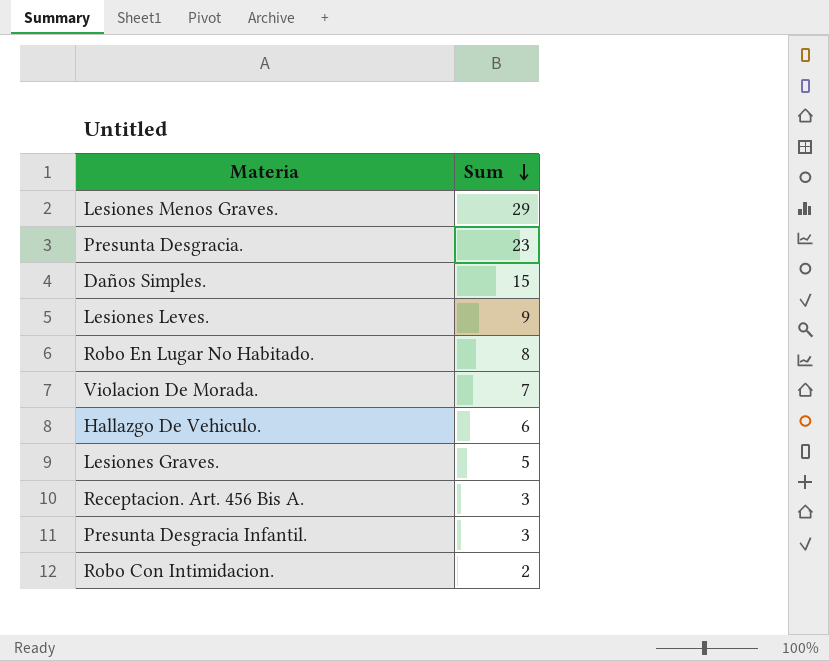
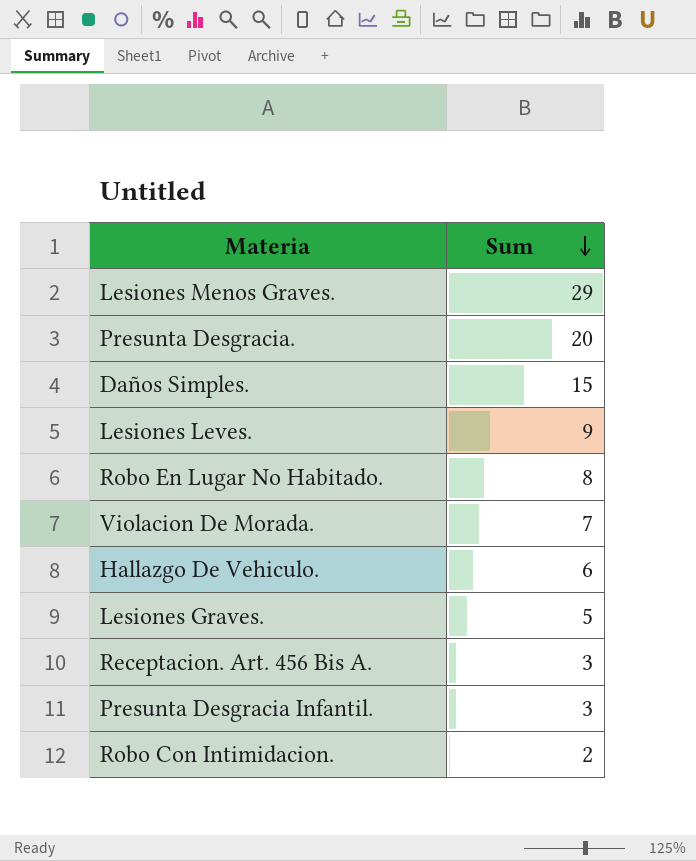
Presunta Desgracia. | Sum: 23 -> 20

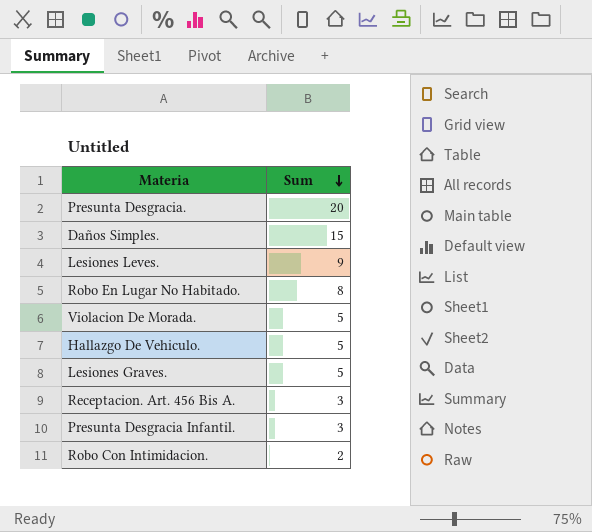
row Lesiones Menos Graves.: 29 -> none
Violacion De Morada. | Sum: 7 -> 5
Hallazgo De Vehiculo. | Sum: 6 -> 5

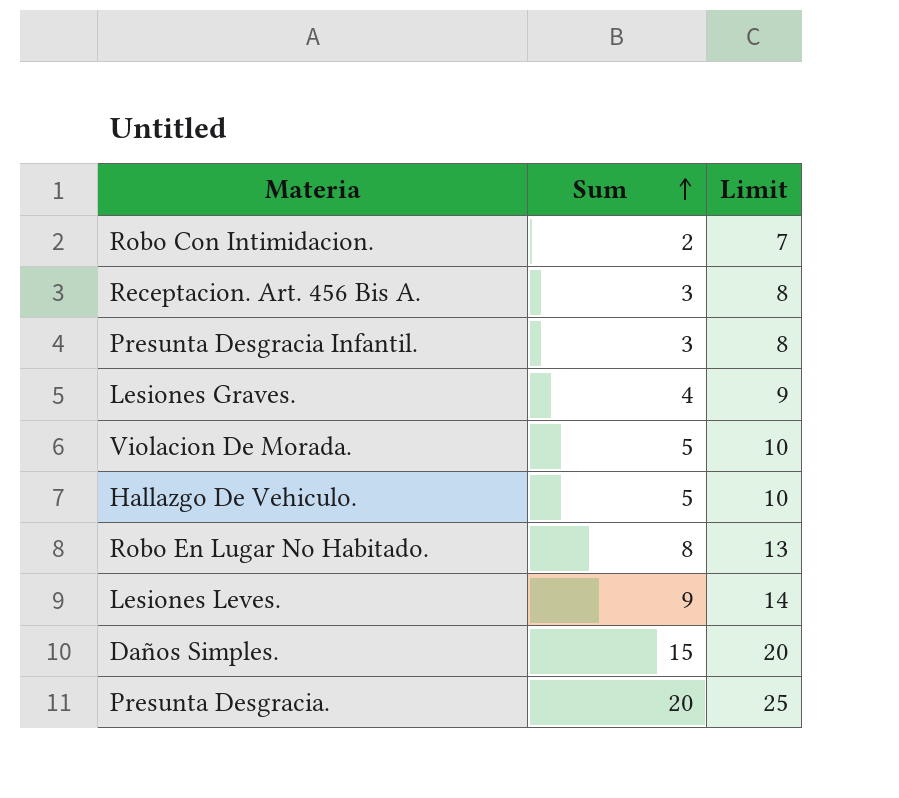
row order: Sum descending -> Sum ascending
column Limit | formula: none -> [Sum] + 5
Lesiones Graves. | Sum: 5 -> 4

